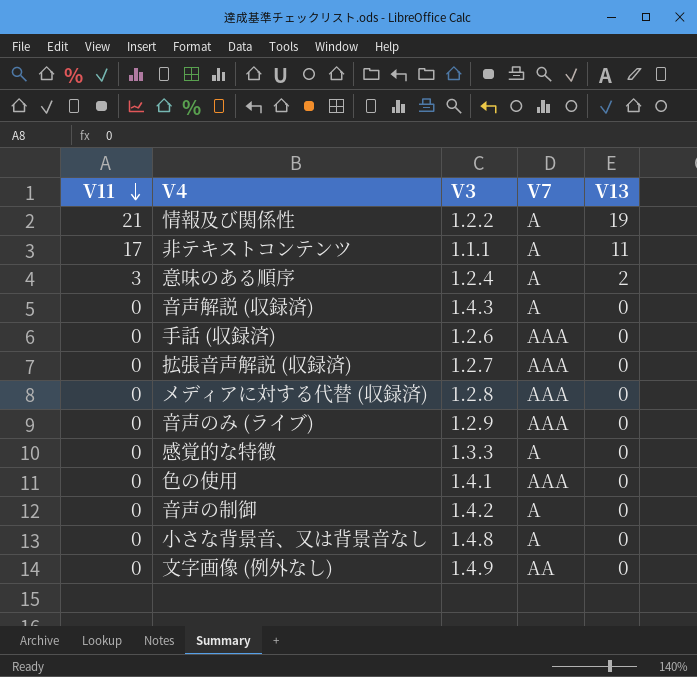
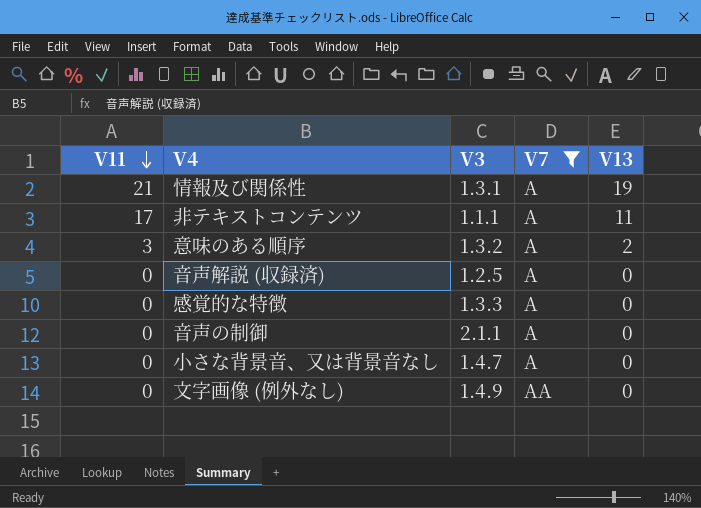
filter: none -> V7 != AAA
情報及び関係性 | V3: 1.2.2 -> 1.3.1
意味のある順序 | V3: 1.2.4 -> 1.3.2
音声解説 (収録済) | V3: 1.4.3 -> 1.2.5
音声の制御 | V3: 1.4.2 -> 2.1.1
小さな背景音、又は背景音なし | V3: 1.4.8 -> 1.4.7

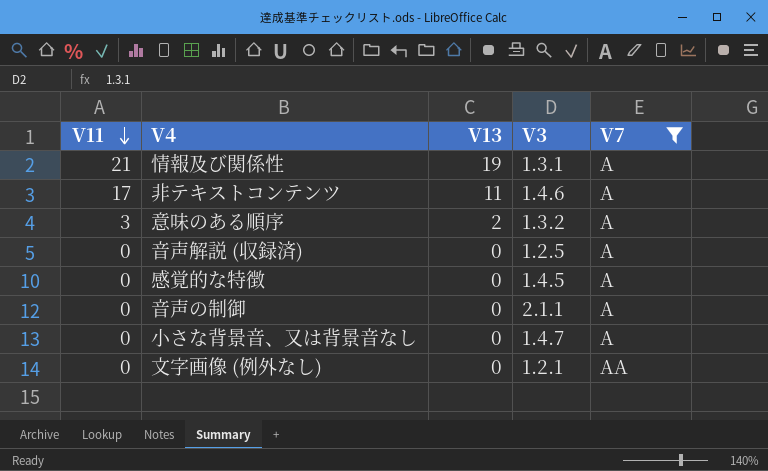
column V13 | position: 5 -> 3
非テキストコンテンツ | V3: 1.1.1 -> 1.4.6
感覚的な特徴 | V3: 1.3.3 -> 1.4.5
文字画像 (例外なし) | V3: 1.4.9 -> 1.2.1

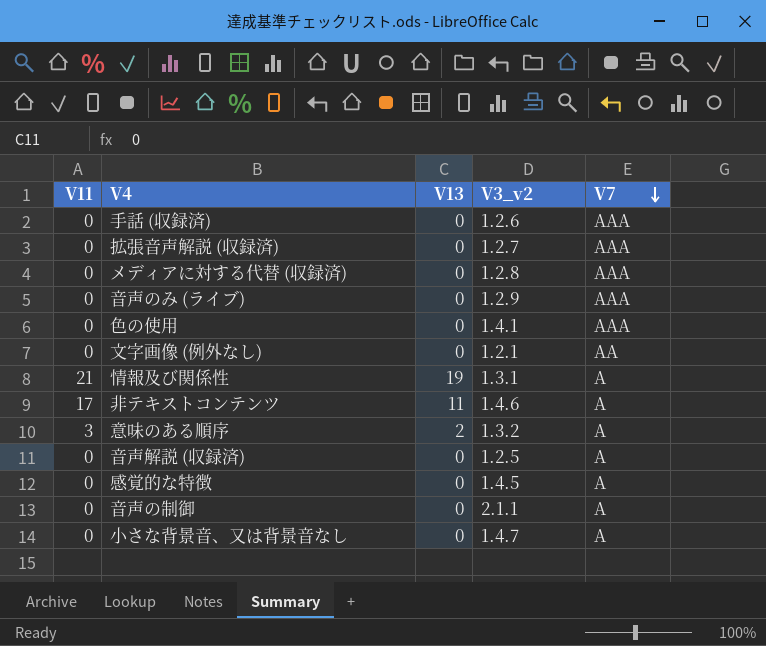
filter: V7 != AAA -> none
row order: V11 descending -> V7 descending
column name: V3 -> V3_v2

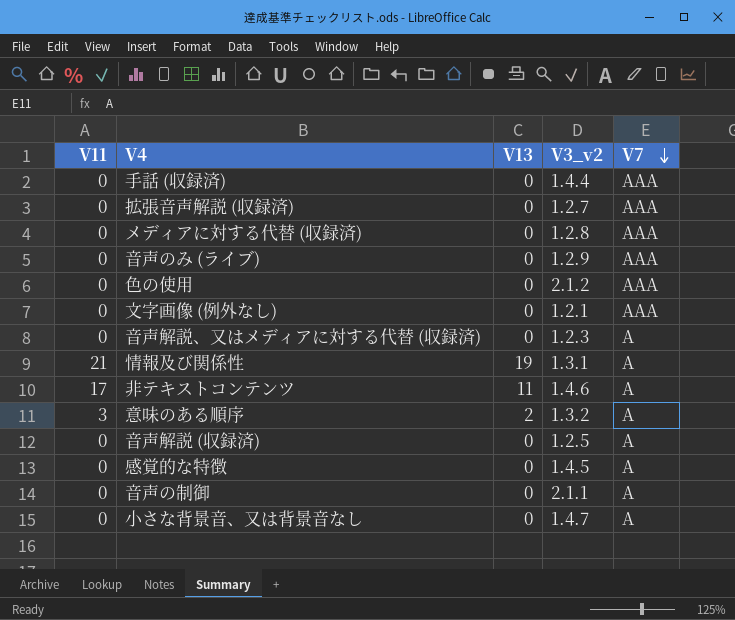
手話 (収録済) | V3_v2: 1.2.6 -> 1.4.4
色の使用 | V3_v2: 1.4.1 -> 2.1.2
文字画像 (例外なし) | V7: AA -> AAA
row 音声解説、又はメディアに対する代替 (収録済): none -> 0 | 0 | 1.2.3 | A

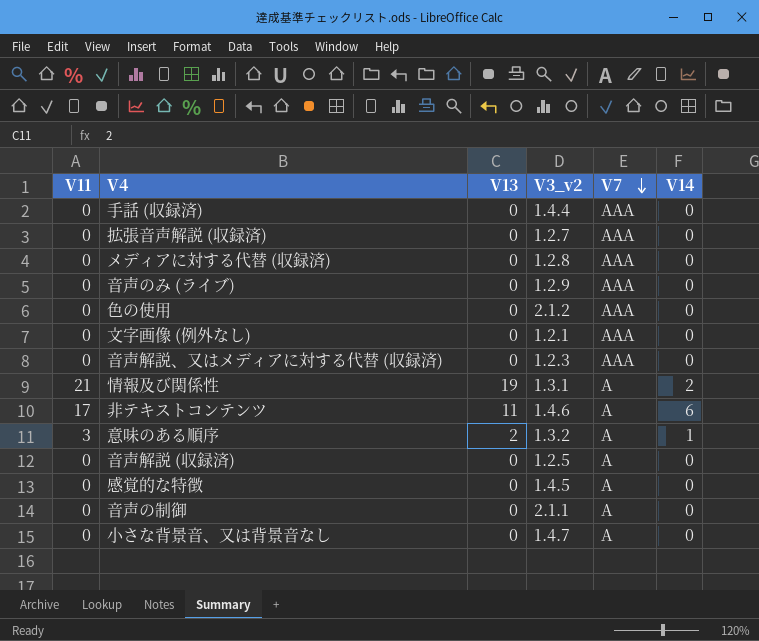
column V14 | position: none -> 6
音声解説、又はメディアに対する代替 (収録済) | V7: A -> AAA

